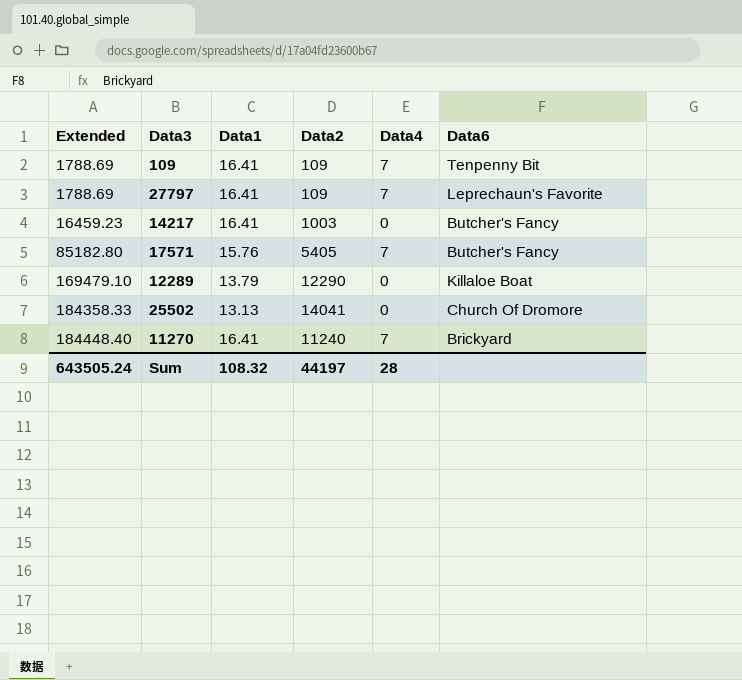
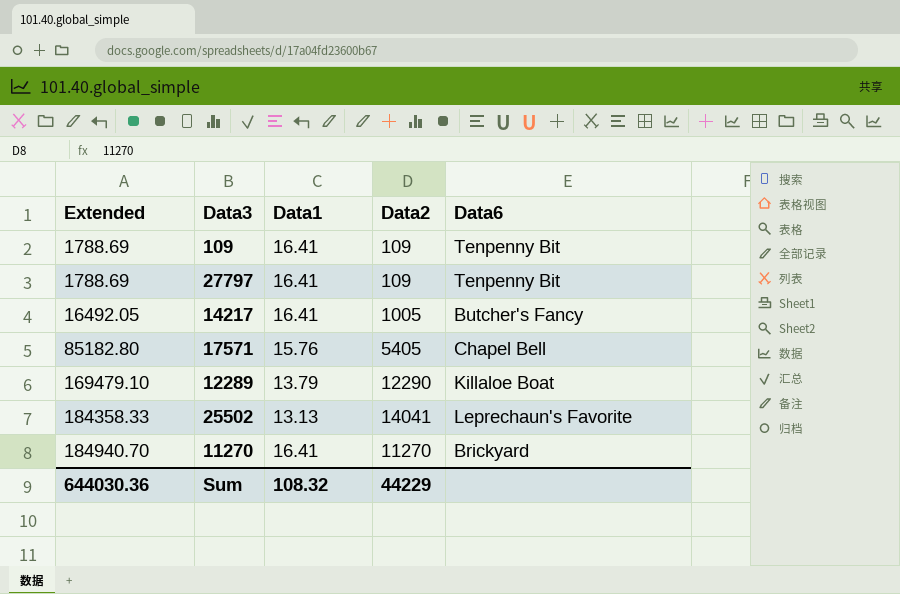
column Data4 | position: 5 -> none
27797 | Data6: Leprechaun's Favorite -> Tenpenny Bit
14217 | Extended: 16459.23 -> 16492.05
14217 | Data2: 1003 -> 1005
17571 | Data6: Butcher's Fancy -> Chapel Bell
25502 | Data6: Church Of Dromore -> Leprechaun's Favorite
11270 | Extended: 184448.40 -> 184940.70
11270 | Data2: 11240 -> 11270
Sum | Extended: 643505.24 -> 644030.36
Sum | Data2: 44197 -> 44229

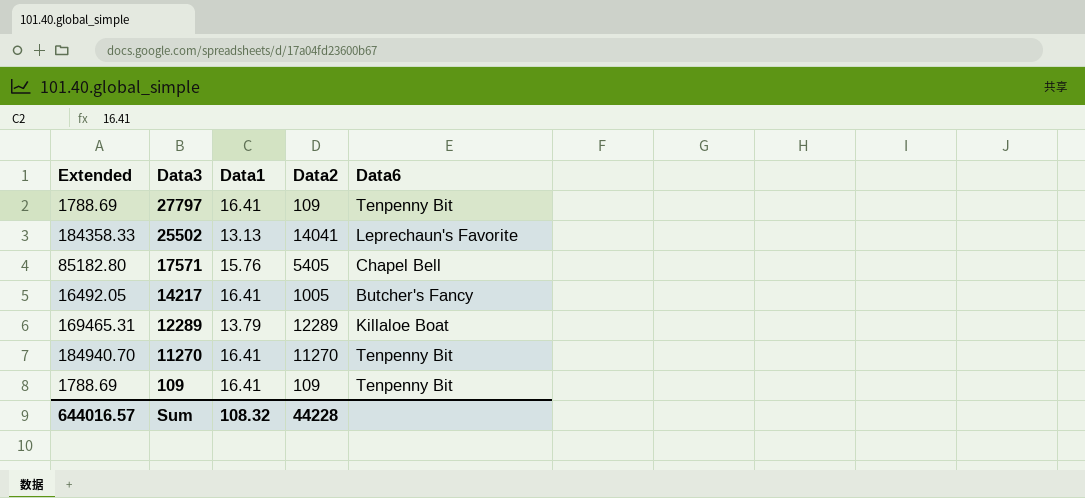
row order: Extended ascending -> Data3 descending
12289 | Extended: 169479.10 -> 169465.31
12289 | Data2: 12290 -> 12289
11270 | Data6: Brickyard -> Tenpenny Bit
Sum | Extended: 644030.36 -> 644016.57
Sum | Data2: 44229 -> 44228

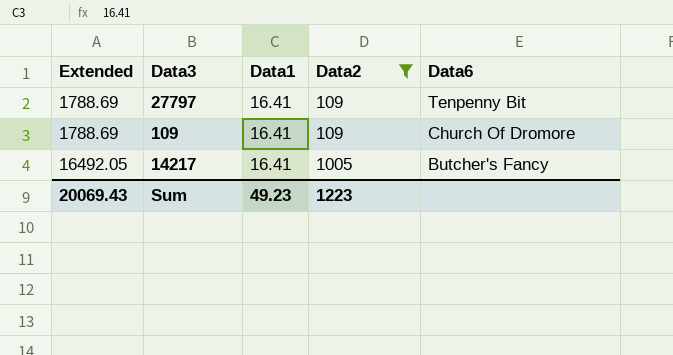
filter: none -> Data2 <= 1005
row order: Data3 descending -> Extended ascending
109 | Data6: Tenpenny Bit -> Church Of Dromore
Sum | Extended: 644016.57 -> 20069.43
Sum | Data1: 108.32 -> 49.23
Sum | Data2: 44228 -> 1223

